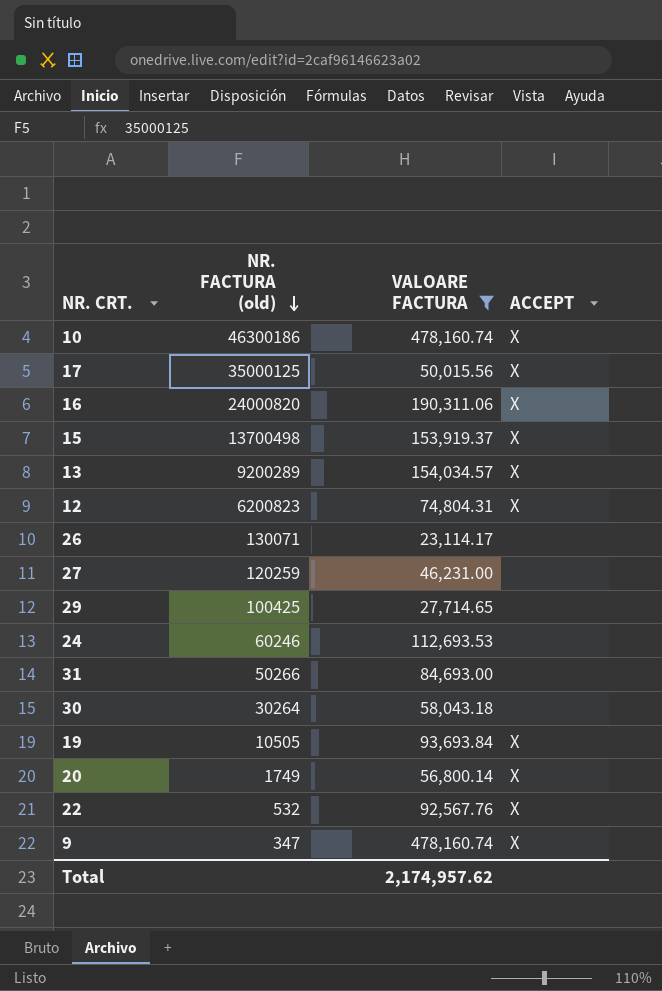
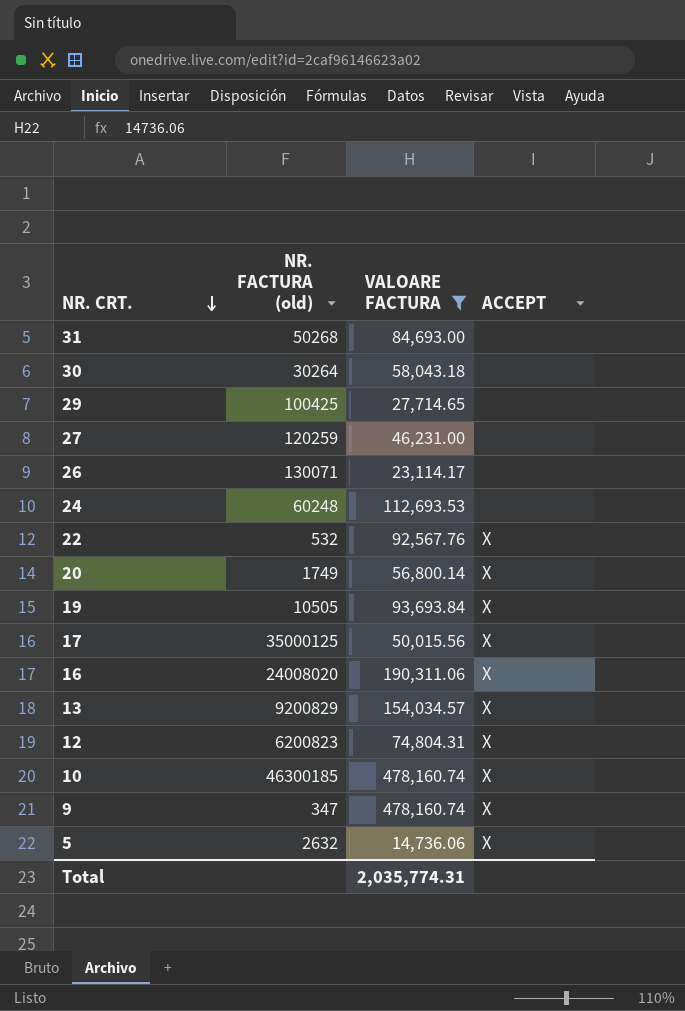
row order: NR. FACTURA (old) descending -> NR. CRT. descending
row 15: 13700498 | 153,919.37 | X -> none
31 | NR. FACTURA (old): 50266 -> 50268
24 | NR. FACTURA (old): 60246 -> 60248
16 | NR. FACTURA (old): 24000820 -> 24008020
13 | NR. FACTURA (old): 9200289 -> 9200829
10 | NR. FACTURA (old): 46300186 -> 46300185
row 5: none -> 2632 | 14,736.06 | X
Total | VALOARE FACTURA: 2,174,957.62 -> 2,035,774.31

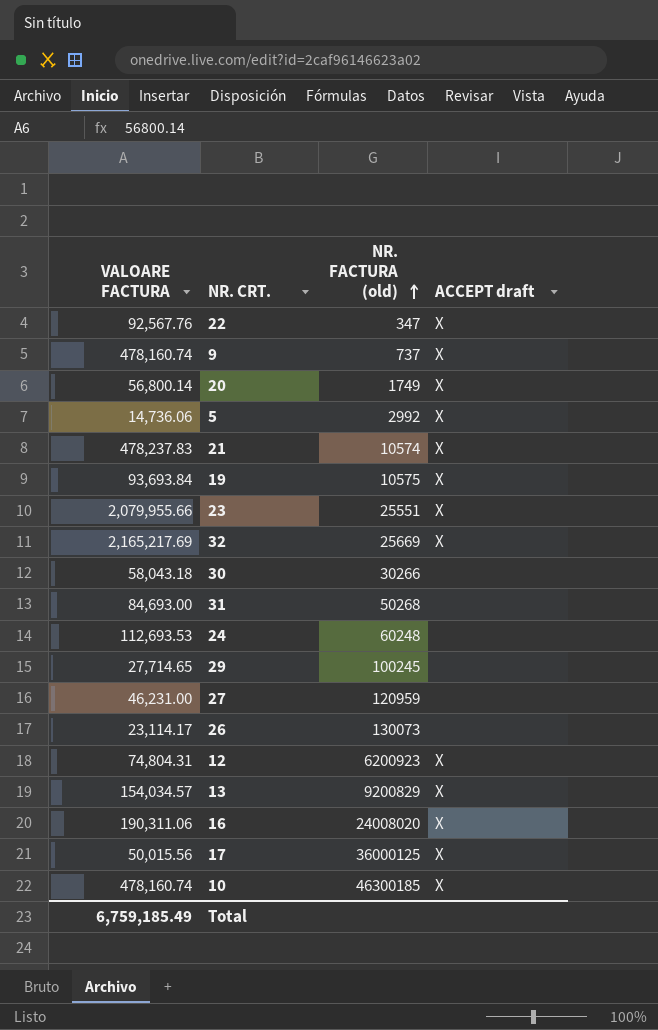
filter: VALOARE FACTURA <= 478,160.74 -> none
row order: NR. CRT. descending -> NR. FACTURA (old) ascending
column VALOARE FACTURA | position: 3 -> 1
column name: ACCEPT -> ACCEPT draft
22 | NR. FACTURA (old): 532 -> 347
9 | NR. FACTURA (old): 347 -> 737
5 | NR. FACTURA (old): 2632 -> 2992
19 | NR. FACTURA (old): 10505 -> 10575
30 | NR. FACTURA (old): 30264 -> 30266
29 | NR. FACTURA (old): 100425 -> 100245
27 | NR. FACTURA (old): 120259 -> 120959
26 | NR. FACTURA (old): 130071 -> 130073
12 | NR. FACTURA (old): 6200823 -> 6200923
17 | NR. FACTURA (old): 35000125 -> 36000125
Total | VALOARE FACTURA: 2,035,774.31 -> 6,759,185.49

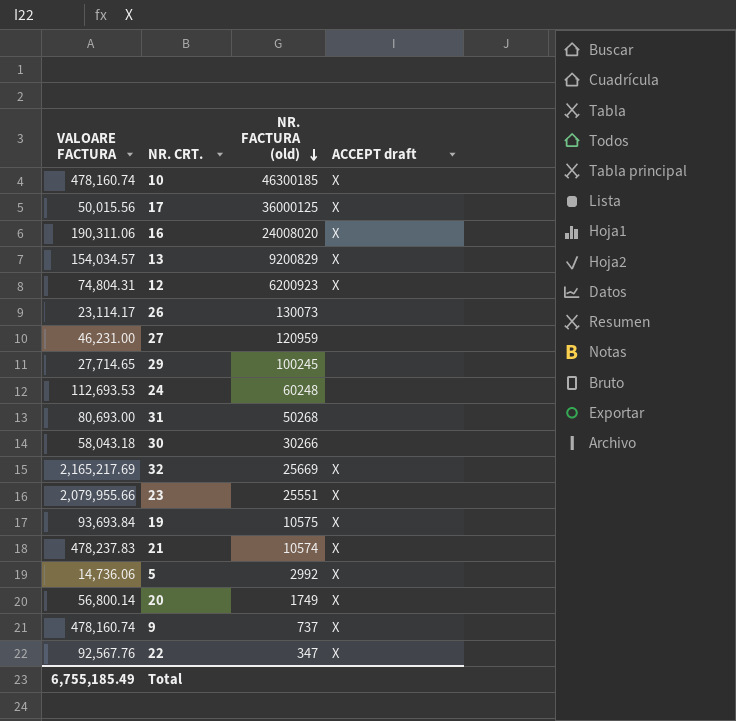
row order: NR. FACTURA (old) ascending -> NR. FACTURA (old) descending
31 | VALOARE FACTURA: 84,693.00 -> 80,693.00
Total | VALOARE FACTURA: 6,759,185.49 -> 6,755,185.49

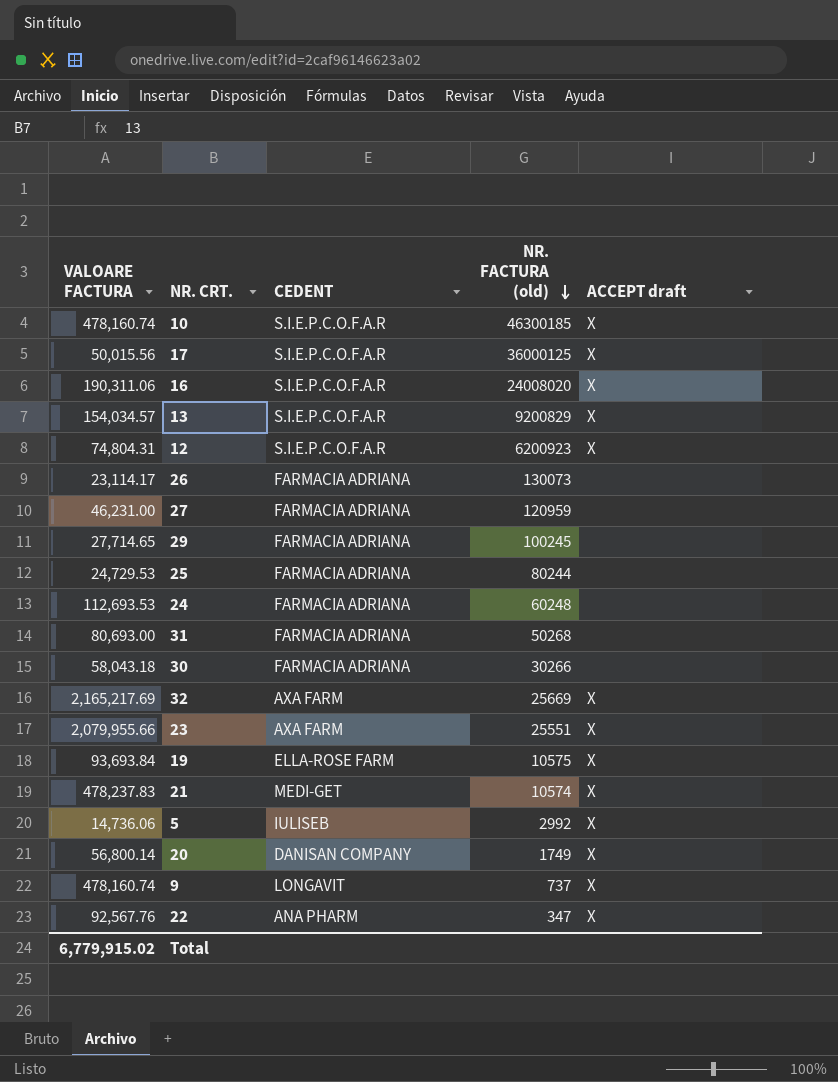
column CEDENT | position: none -> 3
row 25: none -> 24,729.53 | FARMACIA ADRIANA | 80244 | none
Total | VALOARE FACTURA: 6,755,185.49 -> 6,779,915.02

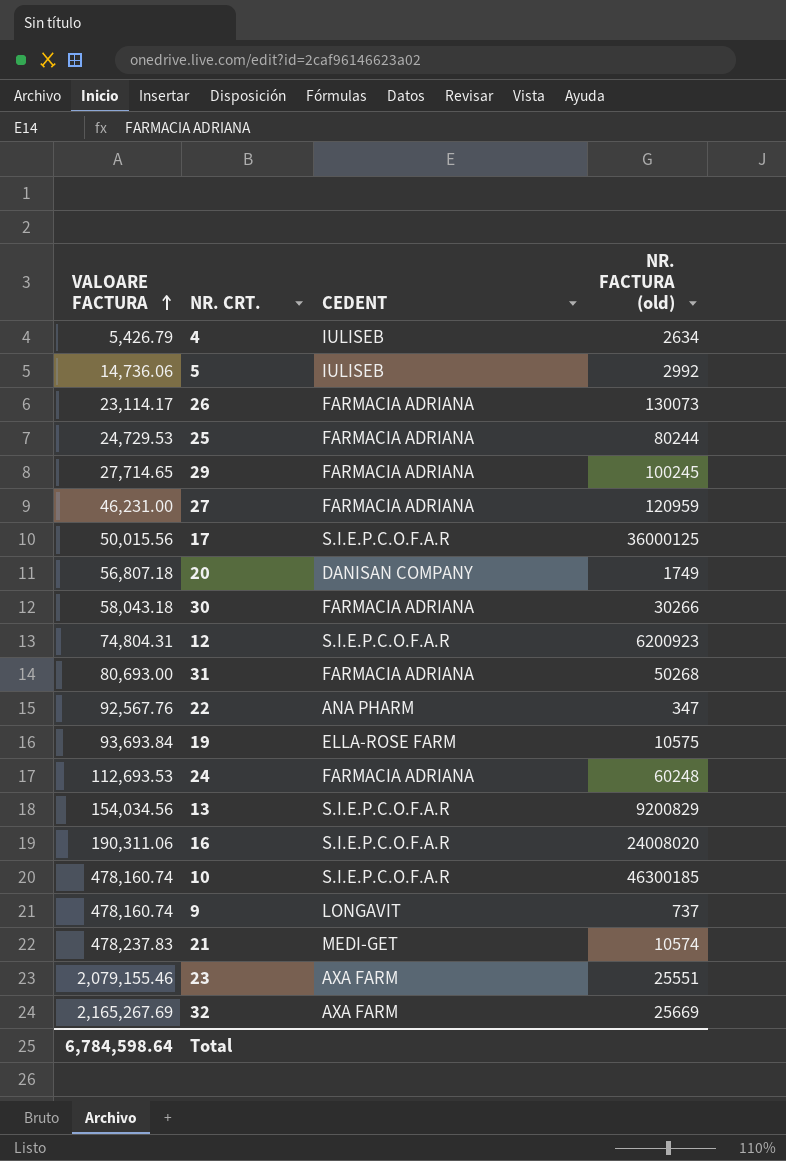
row order: NR. FACTURA (old) descending -> VALOARE FACTURA ascending
column ACCEPT draft | position: 5 -> none
row 4: none -> 5,426.79 | IULISEB | 2634
20 | VALOARE FACTURA: 56,800.14 -> 56,807.18
13 | VALOARE FACTURA: 154,034.57 -> 154,034.56
23 | VALOARE FACTURA: 2,079,955.66 -> 2,079,155.46
32 | VALOARE FACTURA: 2,165,217.69 -> 2,165,267.69
Total | VALOARE FACTURA: 6,779,915.02 -> 6,784,598.64

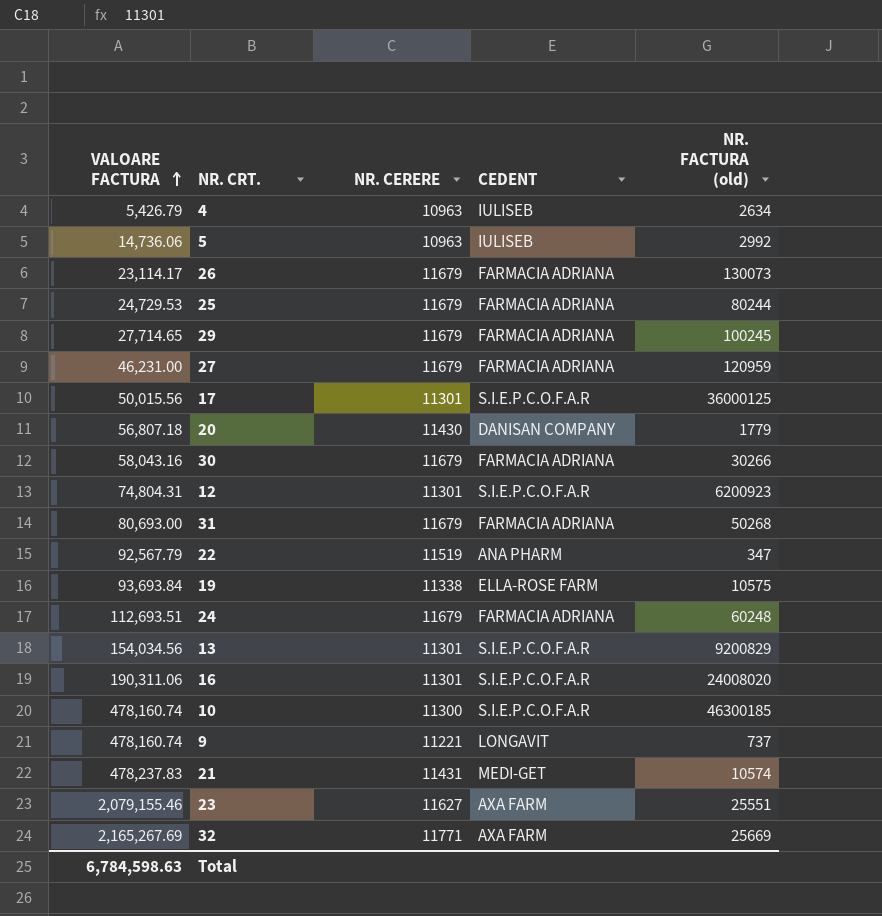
column NR. CERERE | position: none -> 3
20 | NR. FACTURA (old): 1749 -> 1779
30 | VALOARE FACTURA: 58,043.18 -> 58,043.16
22 | VALOARE FACTURA: 92,567.76 -> 92,567.79
24 | VALOARE FACTURA: 112,693.53 -> 112,693.51
Total | VALOARE FACTURA: 6,784,598.64 -> 6,784,598.63

